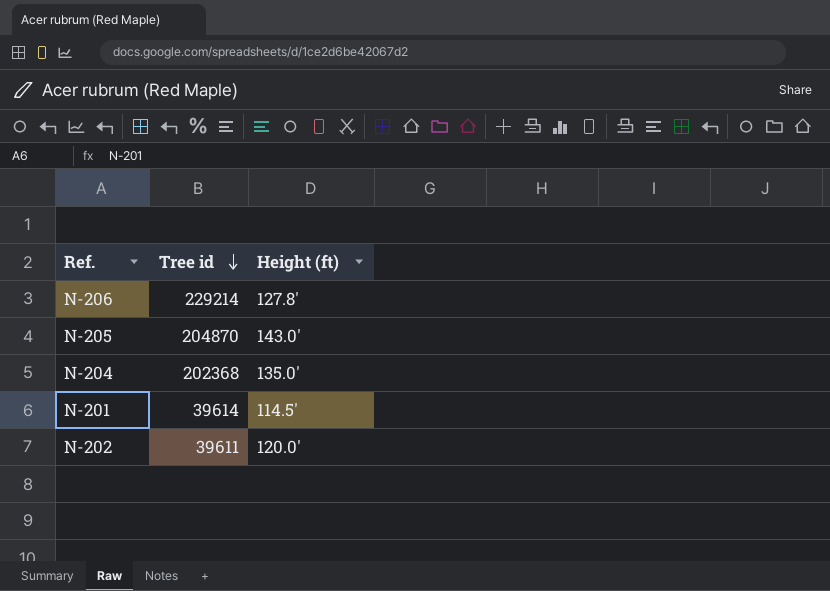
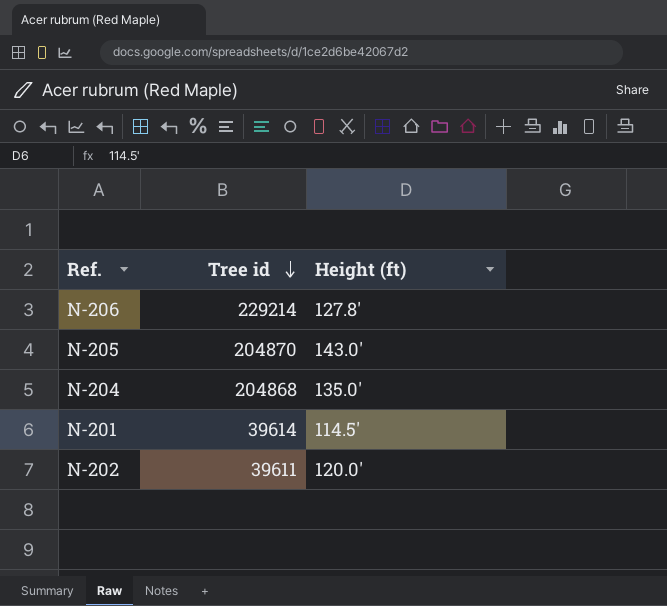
N-204 | Tree id: 202368 -> 204868

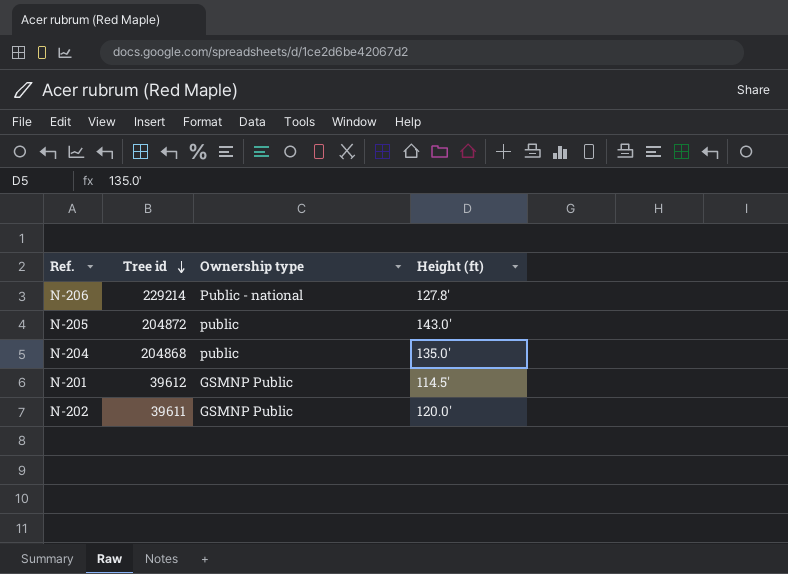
column Ownership type | position: none -> 3
N-205 | Tree id: 204870 -> 204872
N-201 | Tree id: 39614 -> 39612

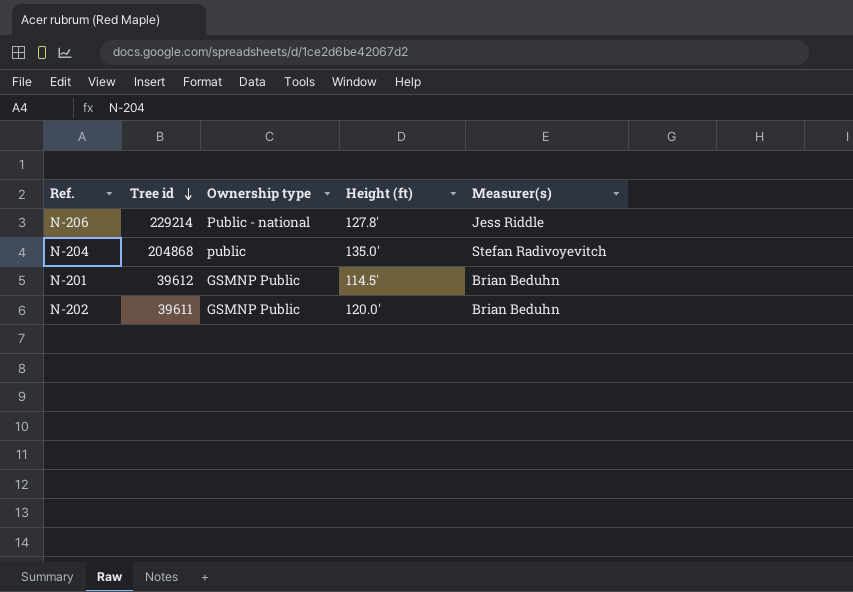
column Measurer(s) | position: none -> 5
row N-205: 204872 | public | 143.0' -> none

